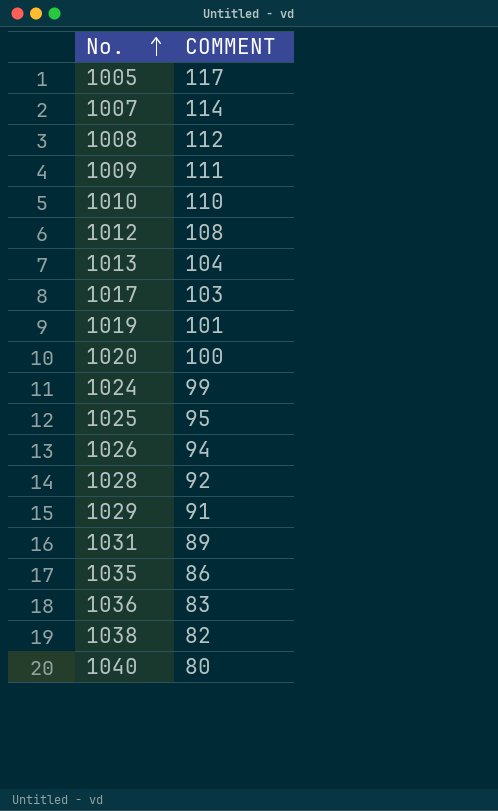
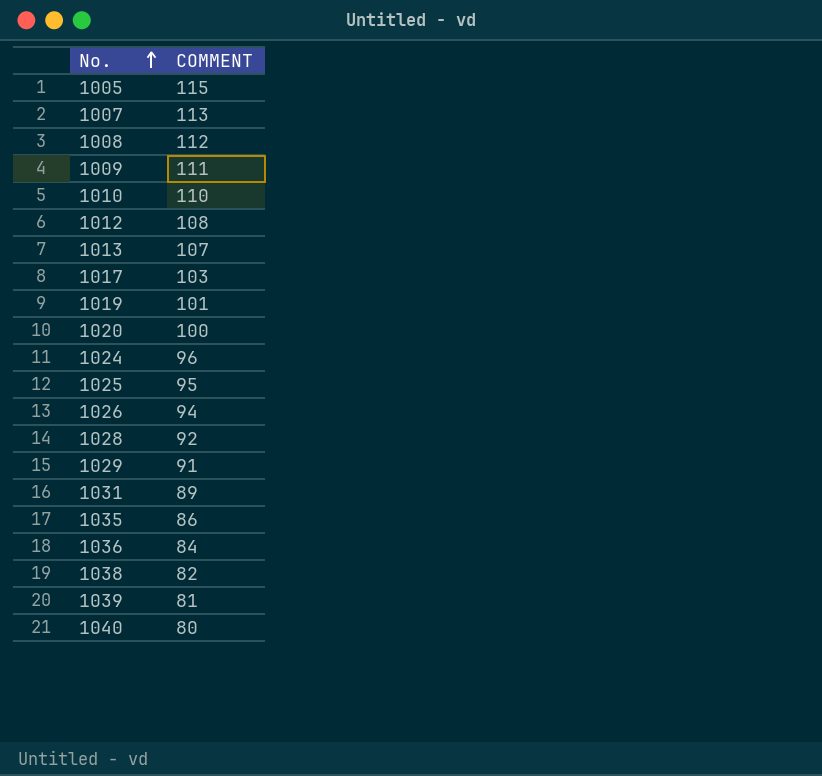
1005 | COMMENT: 117 -> 115
1007 | COMMENT: 114 -> 113
1013 | COMMENT: 104 -> 107
1024 | COMMENT: 99 -> 96
1036 | COMMENT: 83 -> 84
row 1039: none -> 81

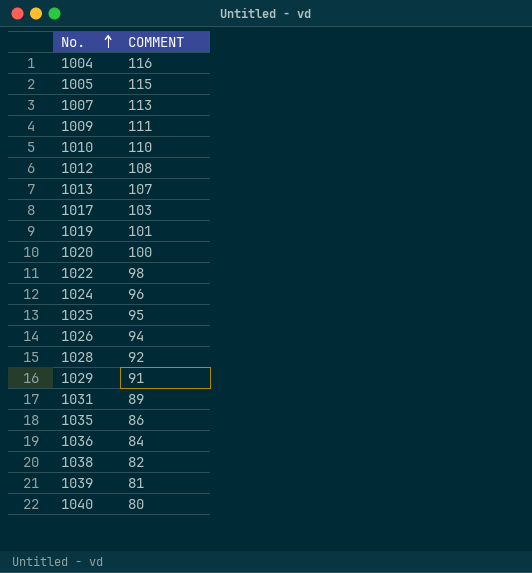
row 1008: 112 -> none
row 1004: none -> 116
row 1022: none -> 98

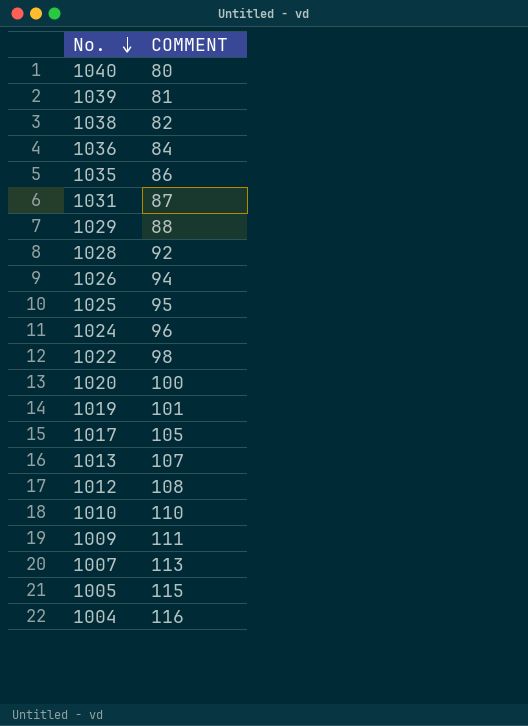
row order: No. ascending -> No. descending
1031 | COMMENT: 89 -> 87
1029 | COMMENT: 91 -> 88
1017 | COMMENT: 103 -> 105

